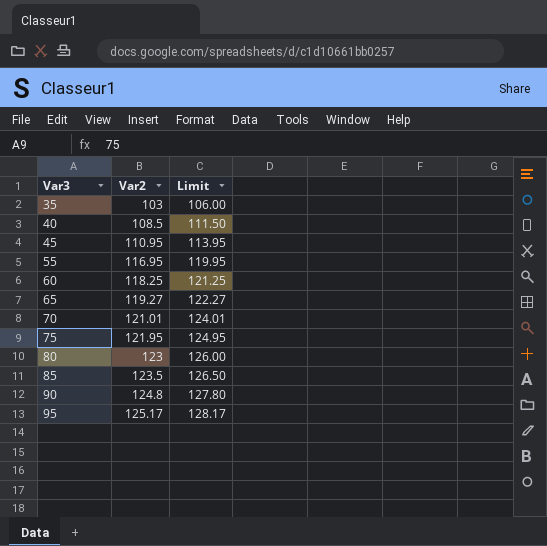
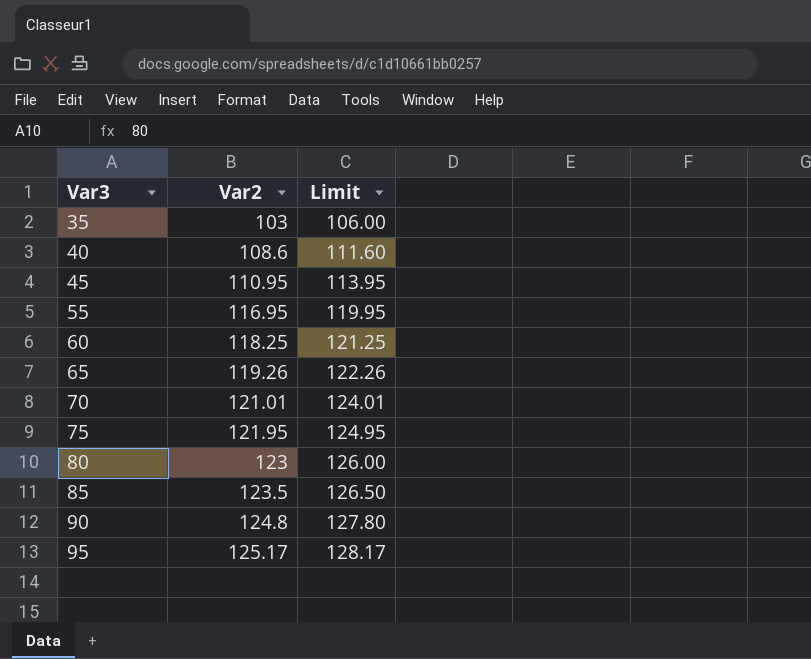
40 | Var2: 108.5 -> 108.6
40 | Limit: 111.50 -> 111.60
65 | Var2: 119.27 -> 119.26
65 | Limit: 122.27 -> 122.26

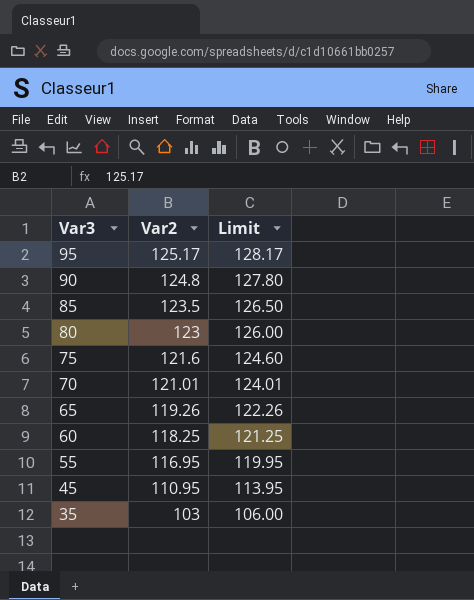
row order: Var3 ascending -> Var3 descending
row 40: 108.6 | 111.60 -> none
75 | Var2: 121.95 -> 121.6
75 | Limit: 124.95 -> 124.60

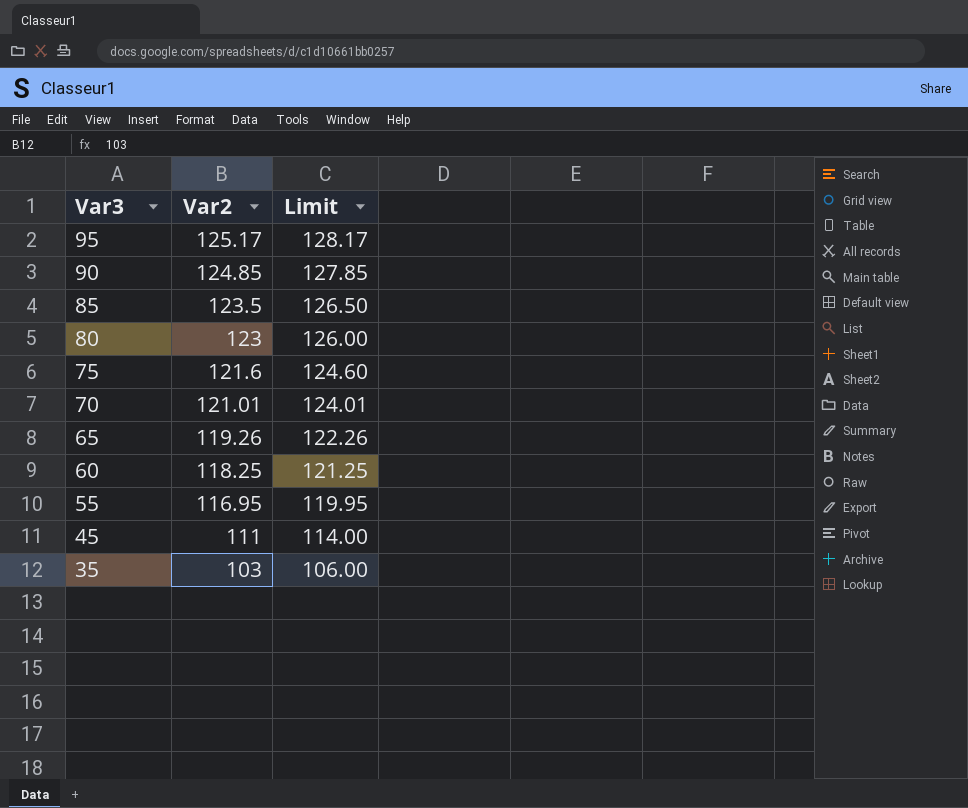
90 | Var2: 124.8 -> 124.85
90 | Limit: 127.80 -> 127.85
45 | Var2: 110.95 -> 111
45 | Limit: 113.95 -> 114.00

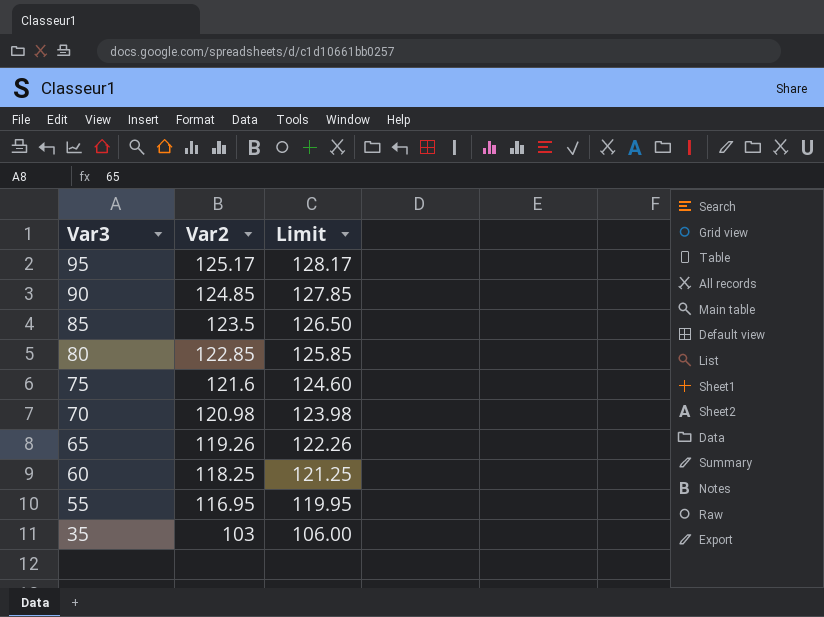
row 45: 111 | 114.00 -> none
80 | Var2: 123 -> 122.85
80 | Limit: 126.00 -> 125.85
70 | Var2: 121.01 -> 120.98
70 | Limit: 124.01 -> 123.98

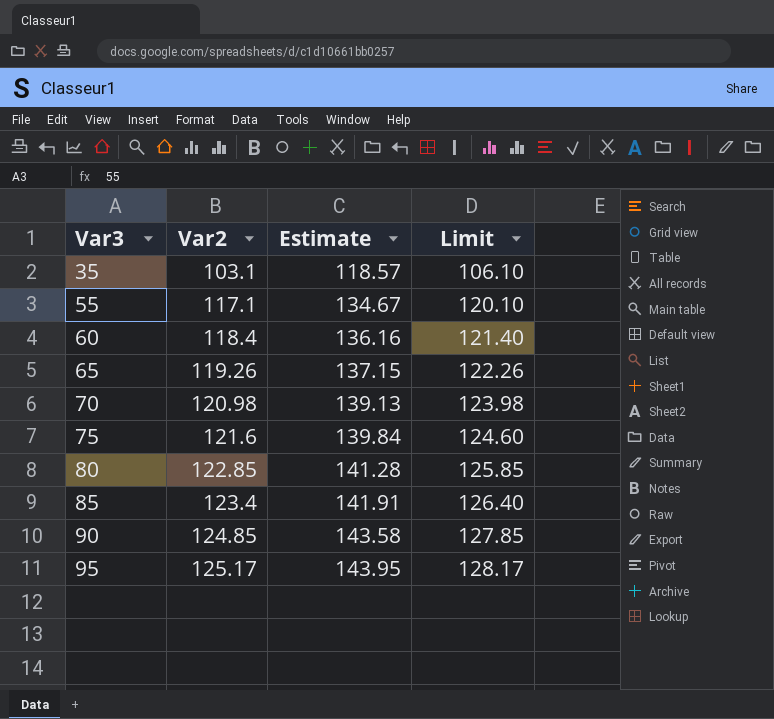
row order: Var3 descending -> Var3 ascending
column Estimate | formula: none -> [Var2] * 1.15
35 | Var2: 103 -> 103.1
35 | Limit: 106.00 -> 106.10
55 | Var2: 116.95 -> 117.1
55 | Limit: 119.95 -> 120.10
60 | Var2: 118.25 -> 118.4
60 | Limit: 121.25 -> 121.40
85 | Var2: 123.5 -> 123.4
85 | Limit: 126.50 -> 126.40

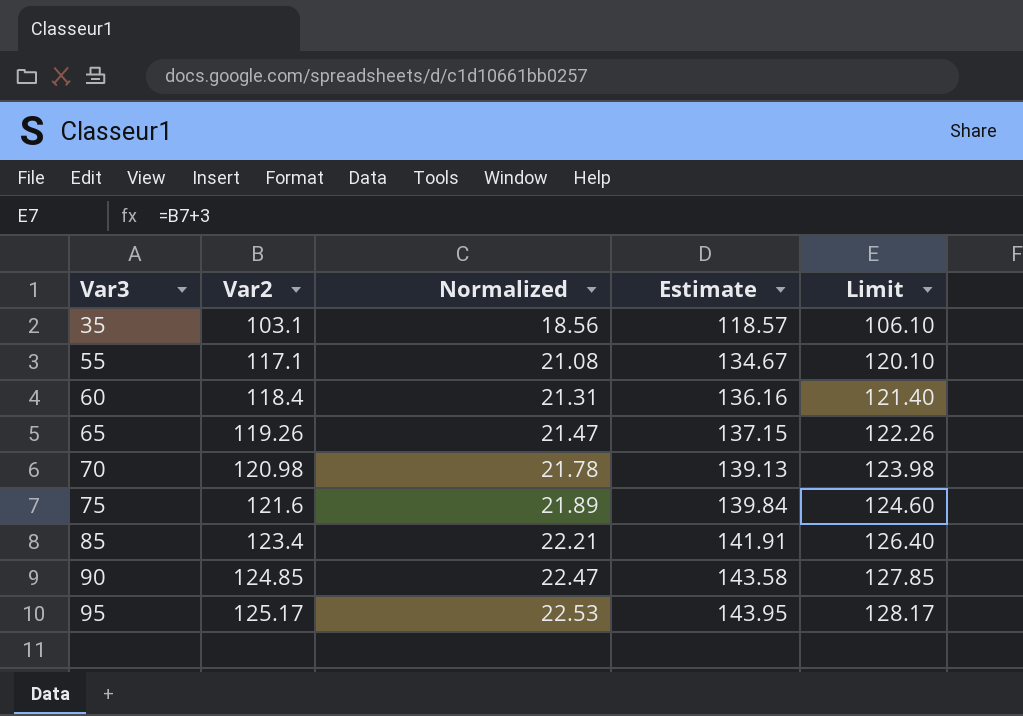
column Normalized | formula: none -> [Var2] * 0.18
row 80: 122.85 | 141.28 | 125.85 -> none

